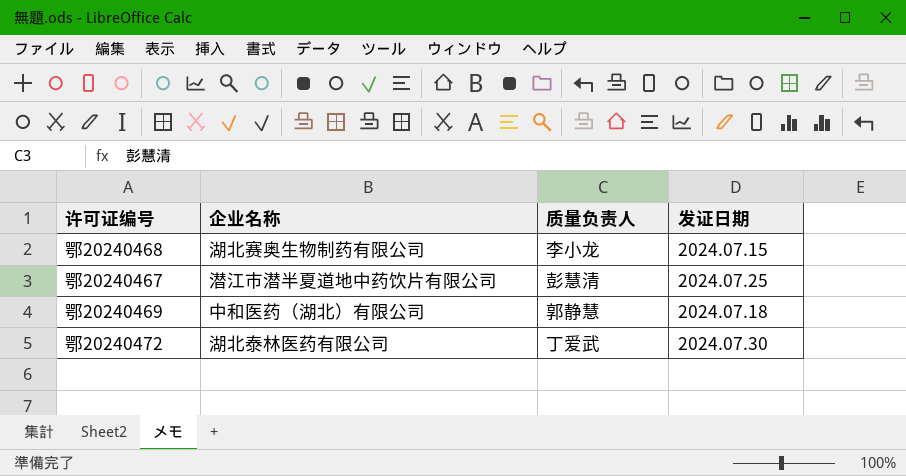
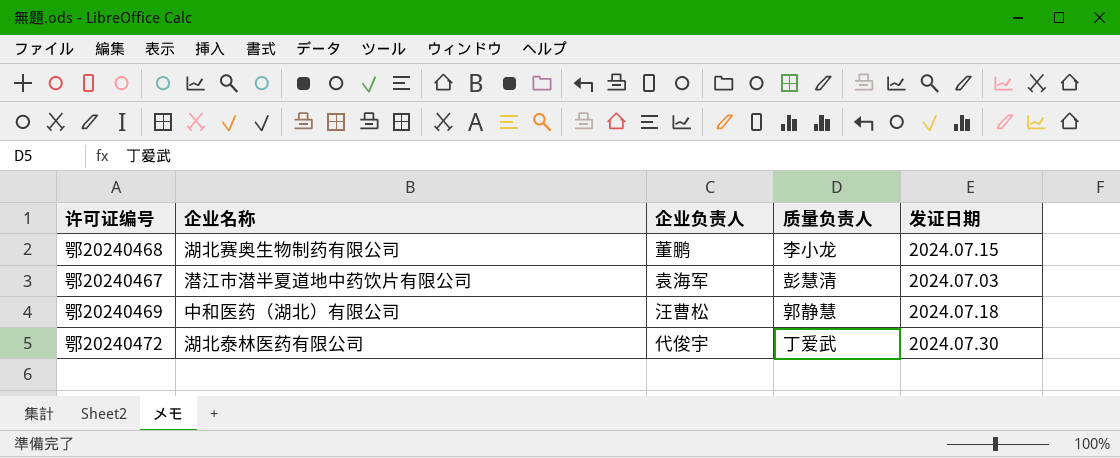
column 企业负责人 | position: none -> 3
鄂20240467 | 发证日期: 2024.07.25 -> 2024.07.03

